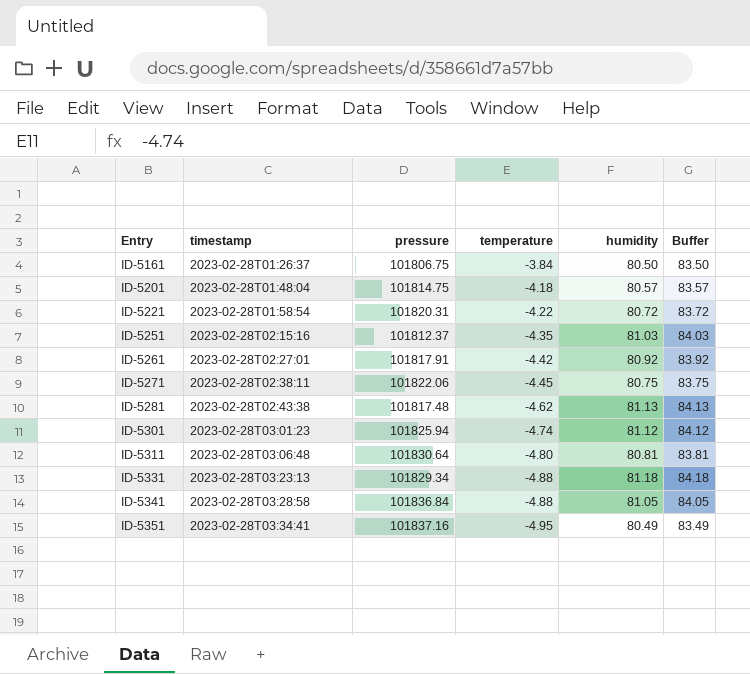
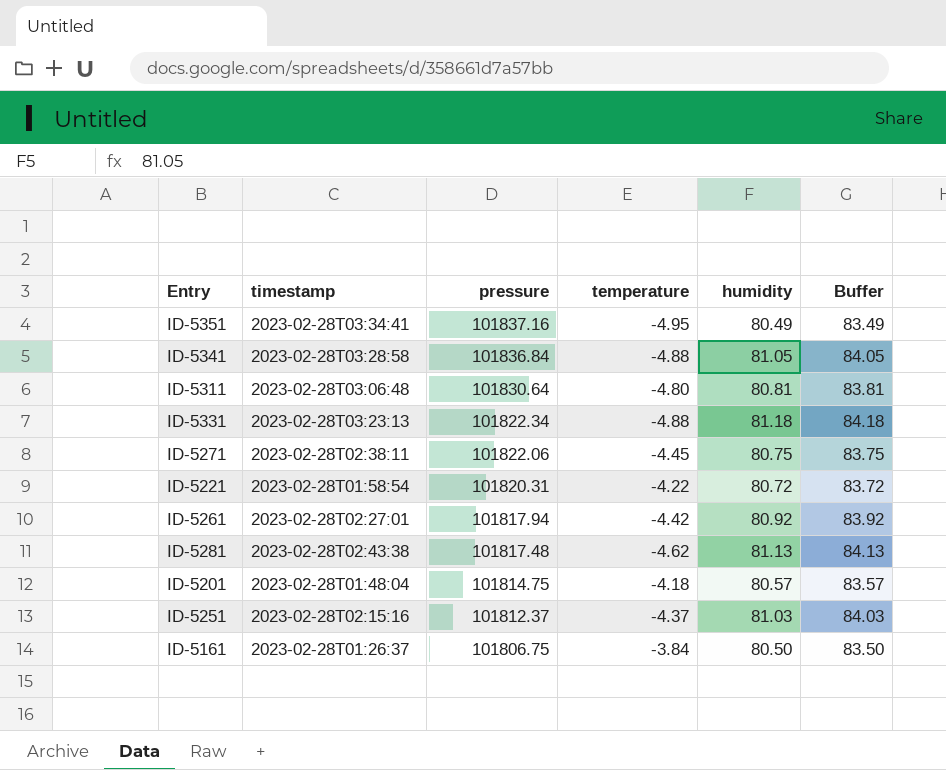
row order: Entry ascending -> pressure descending
row ID-5301: 2023-02-28T03:01:23 | 101825.94 | -4.74 | 81.12 | 84.12 -> none
ID-5331 | pressure: 101829.34 -> 101822.34
ID-5261 | pressure: 101817.91 -> 101817.94
ID-5251 | temperature: -4.35 -> -4.37

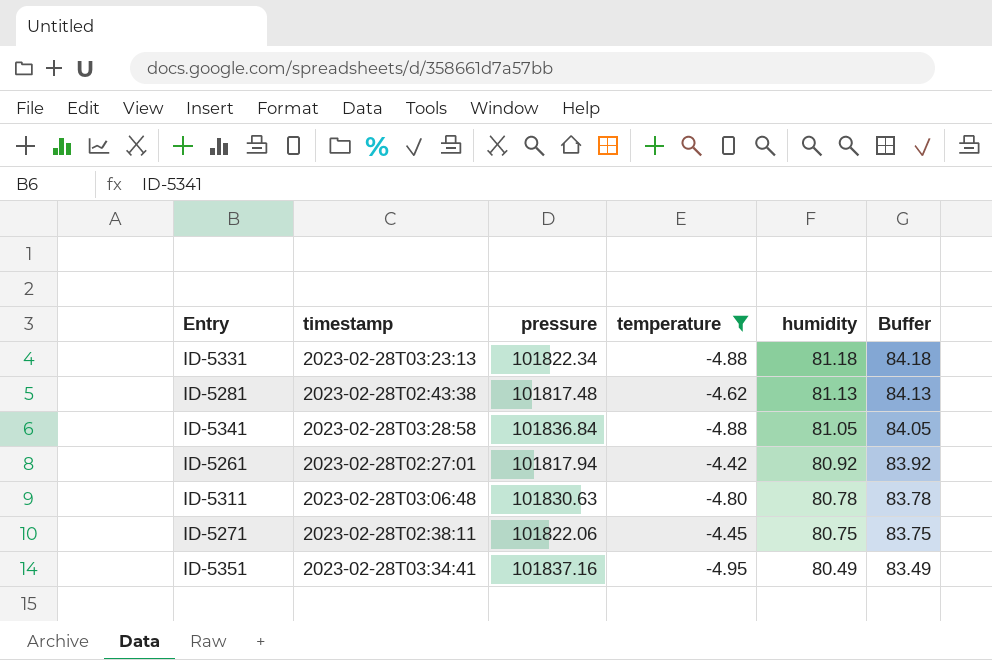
filter: none -> temperature <= -4.42
row order: pressure descending -> humidity descending
ID-5311 | pressure: 101830.64 -> 101830.63
ID-5311 | humidity: 80.81 -> 80.78
ID-5311 | Buffer: 83.81 -> 83.78

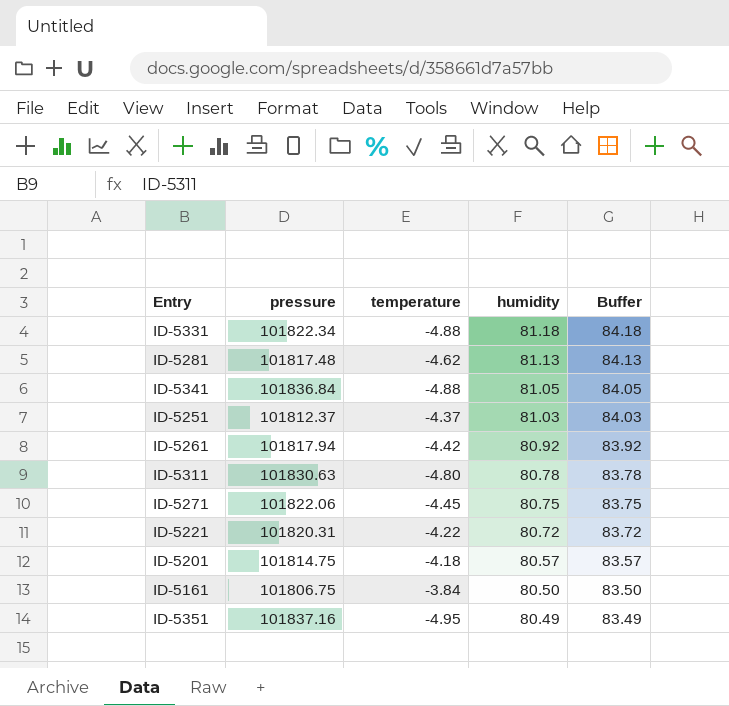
filter: temperature <= -4.42 -> none
column timestamp | position: 2 -> none

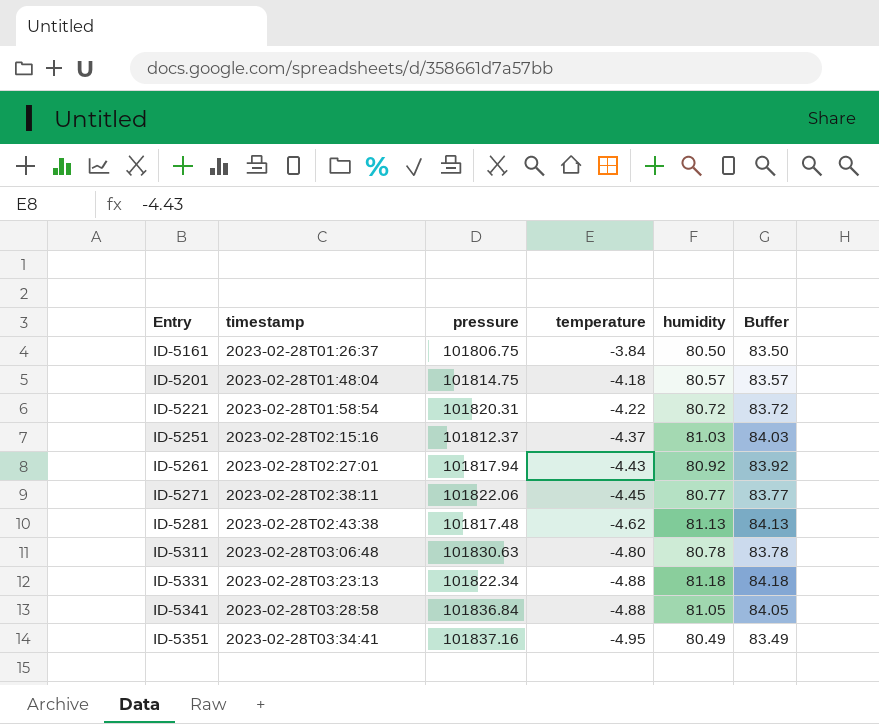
row order: humidity descending -> Entry ascending
column timestamp | position: none -> 2
ID-5261 | temperature: -4.42 -> -4.43
ID-5271 | humidity: 80.75 -> 80.77
ID-5271 | Buffer: 83.75 -> 83.77

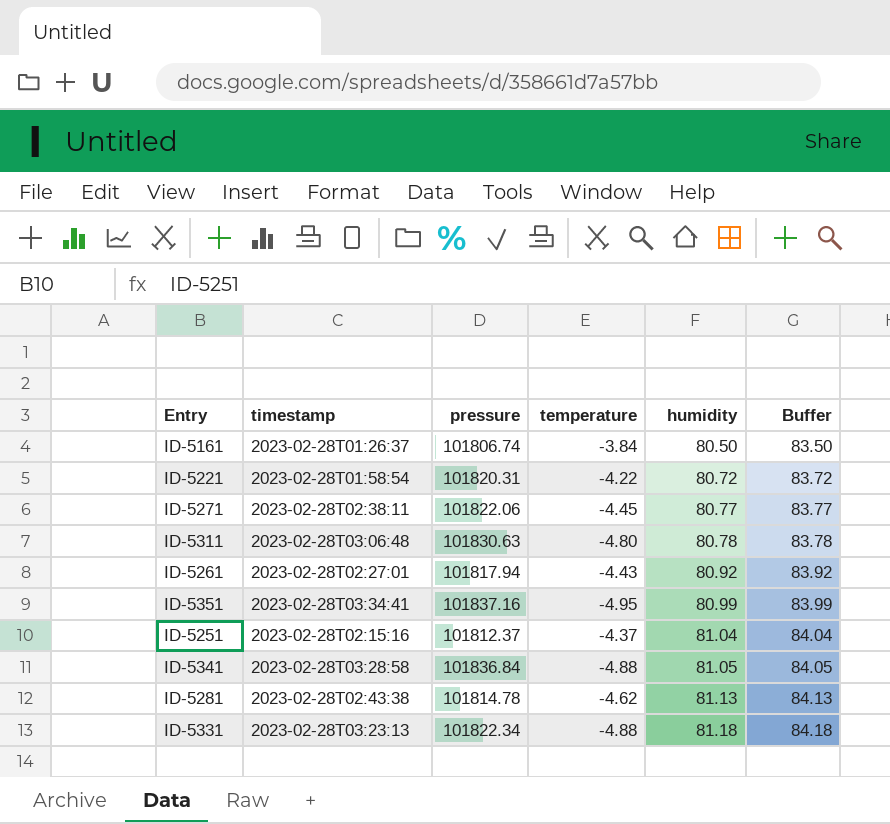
row order: Entry ascending -> humidity ascending
row ID-5201: 2023-02-28T01:48:04 | 101814.75 | -4.18 | 80.57 | 83.57 -> none
ID-5161 | pressure: 101806.75 -> 101806.74
ID-5351 | humidity: 80.49 -> 80.99
ID-5351 | Buffer: 83.49 -> 83.99
ID-5251 | humidity: 81.03 -> 81.04
ID-5251 | Buffer: 84.03 -> 84.04
ID-5281 | pressure: 101817.48 -> 101814.78

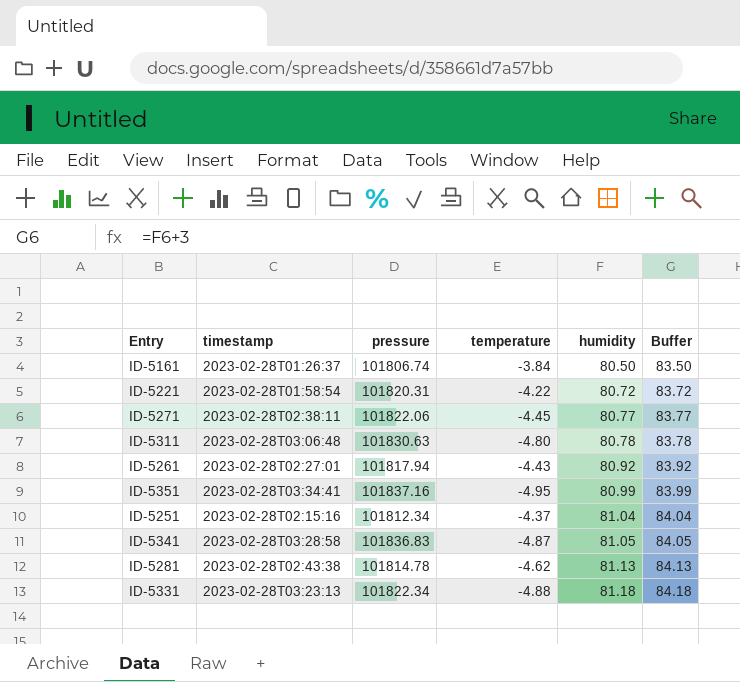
ID-5251 | pressure: 101812.37 -> 101812.34
ID-5341 | pressure: 101836.84 -> 101836.83
ID-5341 | temperature: -4.88 -> -4.87

